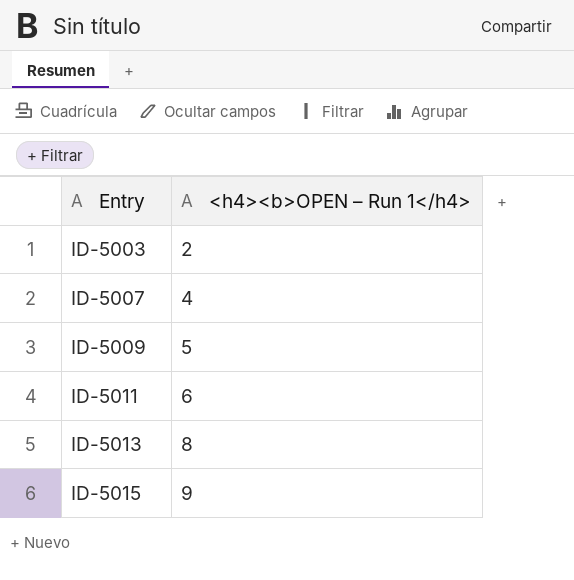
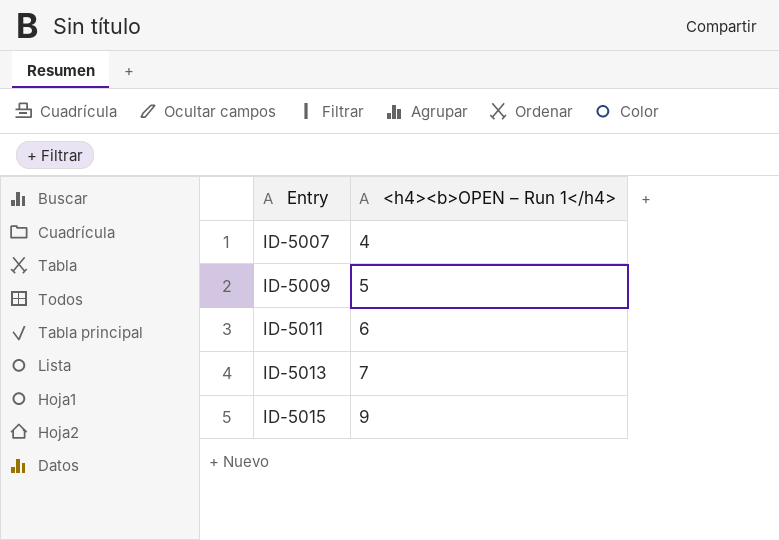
row ID-5003: 2 -> none
ID-5013 | <h4><b>OPEN – Run 1</h4>: 8 -> 7

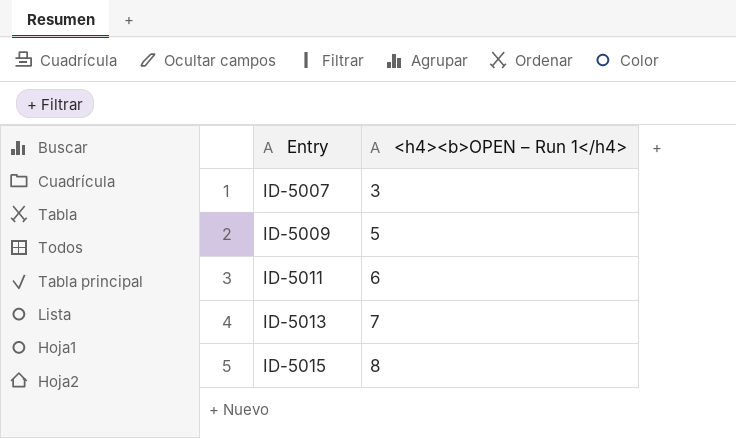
ID-5007 | <h4><b>OPEN – Run 1</h4>: 4 -> 3
ID-5015 | <h4><b>OPEN – Run 1</h4>: 9 -> 8

